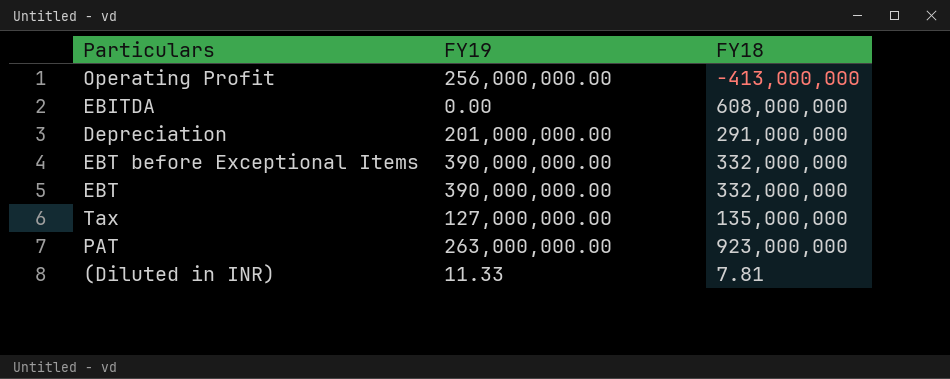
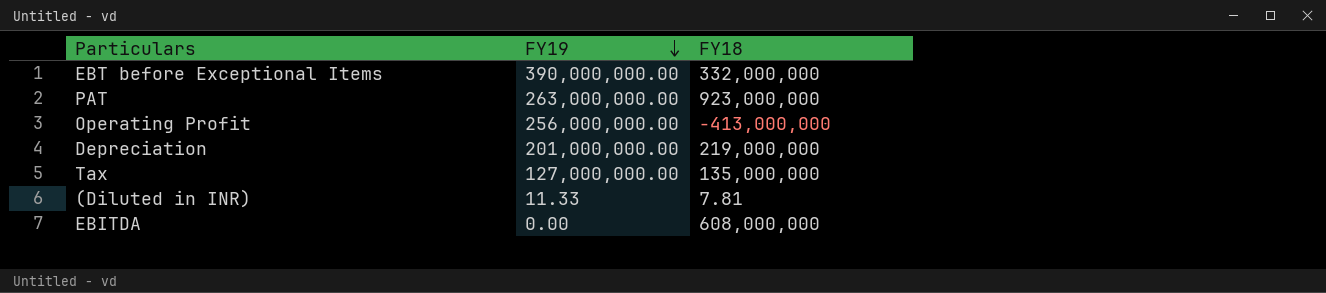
row order: none -> FY19 descending
row EBT: 390,000,000.00 | 332,000,000 -> none
Depreciation | FY18: 291,000,000 -> 219,000,000

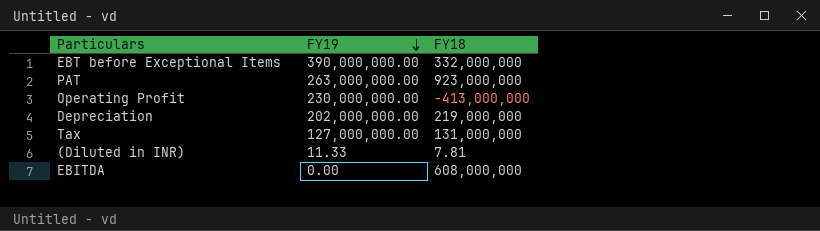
Operating Profit | FY19: 256,000,000.00 -> 230,000,000.00
Depreciation | FY19: 201,000,000.00 -> 202,000,000.00
Tax | FY18: 135,000,000 -> 131,000,000

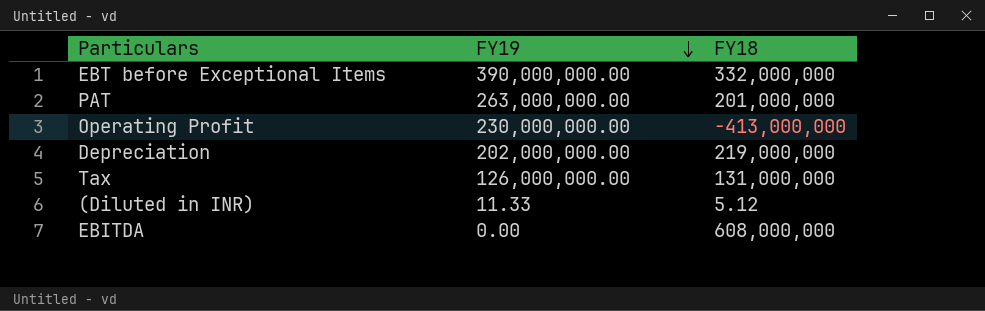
PAT | FY18: 923,000,000 -> 201,000,000
Tax | FY19: 127,000,000.00 -> 126,000,000.00
(Diluted in INR) | FY18: 7.81 -> 5.12

